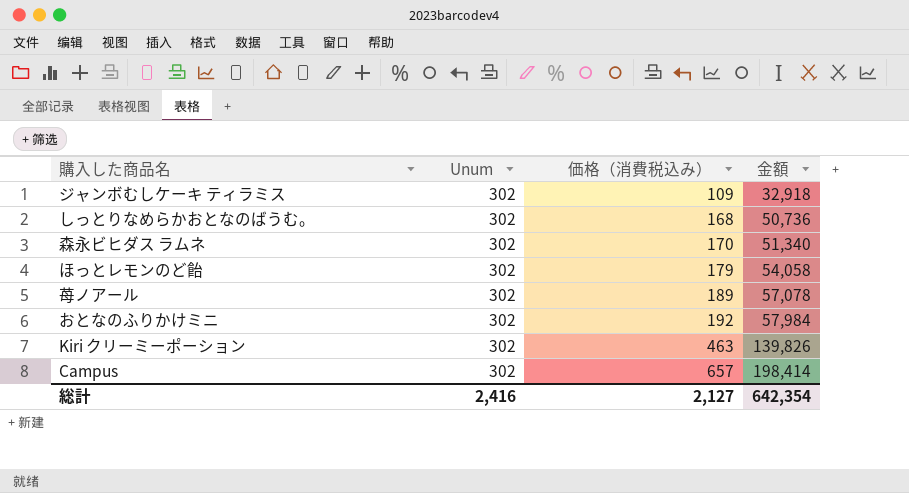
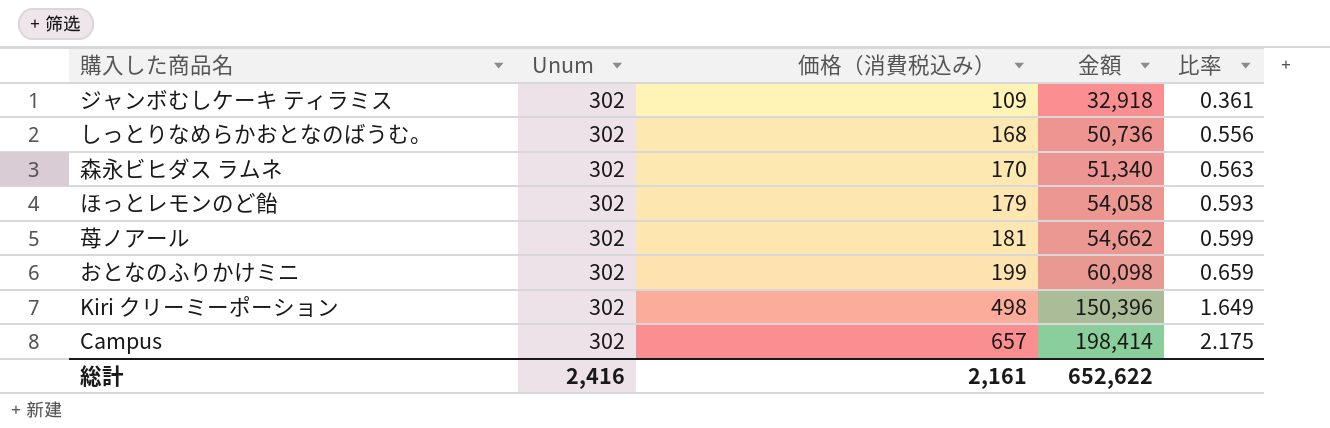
column 比率 | formula: none -> [価格（消費税込み）] / [Unum]
苺ノアール | 価格（消費税込み）: 189 -> 181
苺ノアール | 金額: 57,078 -> 54,662
おとなのふりかけミニ | 価格（消費税込み）: 192 -> 199
おとなのふりかけミニ | 金額: 57,984 -> 60,098
Kiri クリーミーポーション | 価格（消費税込み）: 463 -> 498
Kiri クリーミーポーション | 金額: 139,826 -> 150,396
総計 | 価格（消費税込み）: 2,127 -> 2,161
総計 | 金額: 642,354 -> 652,622

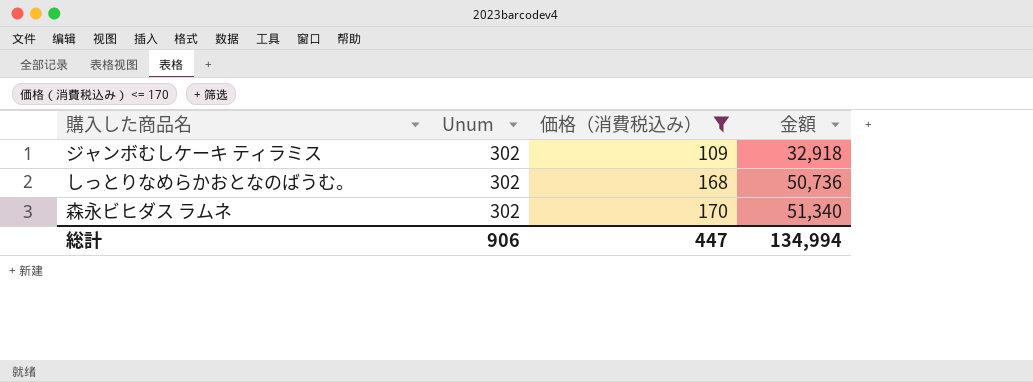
filter: none -> 価格（消費税込み） <= 170
column 比率 | formula: [価格（消費税込み）] / [Unum] -> none
総計 | Unum: 2,416 -> 906
総計 | 価格（消費税込み）: 2,161 -> 447
総計 | 金額: 652,622 -> 134,994

